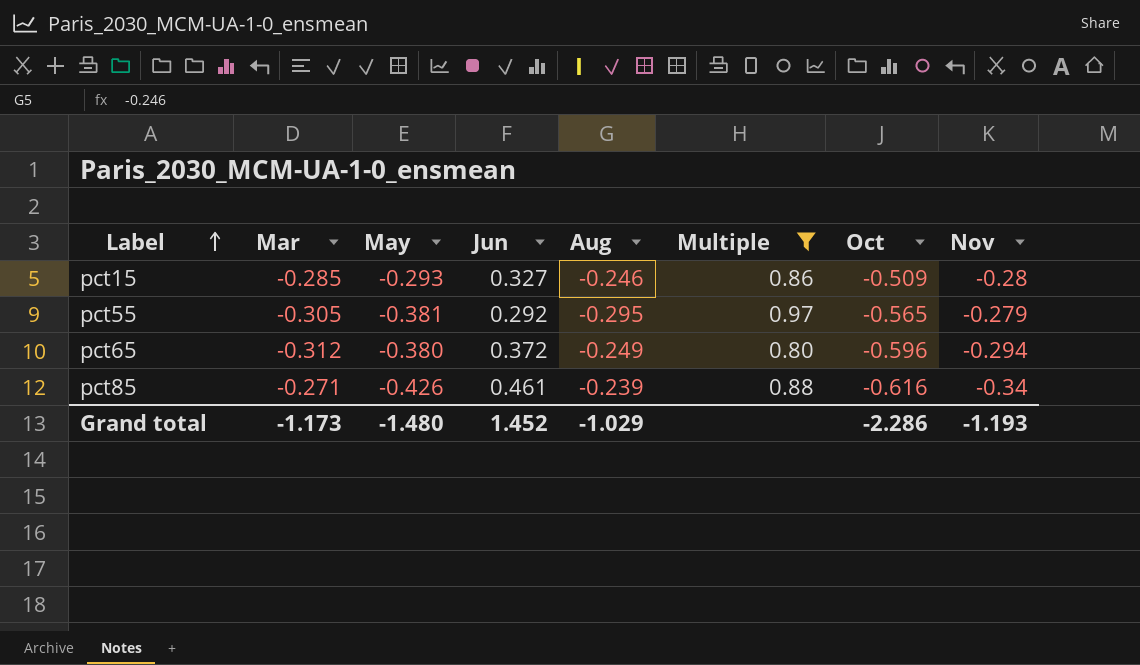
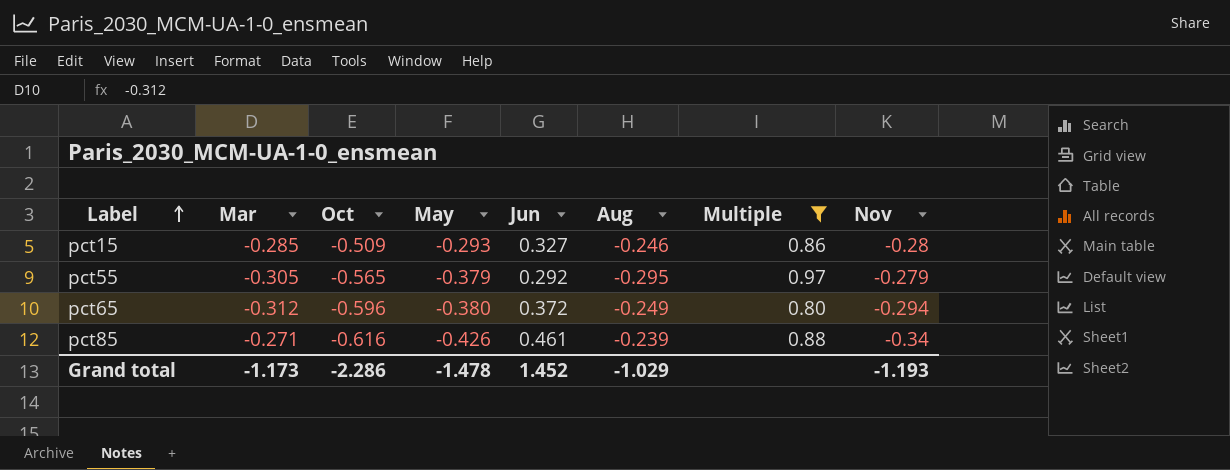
column Oct | position: 7 -> 3
pct55 | May: -0.381 -> -0.379
Grand total | May: -1.480 -> -1.478

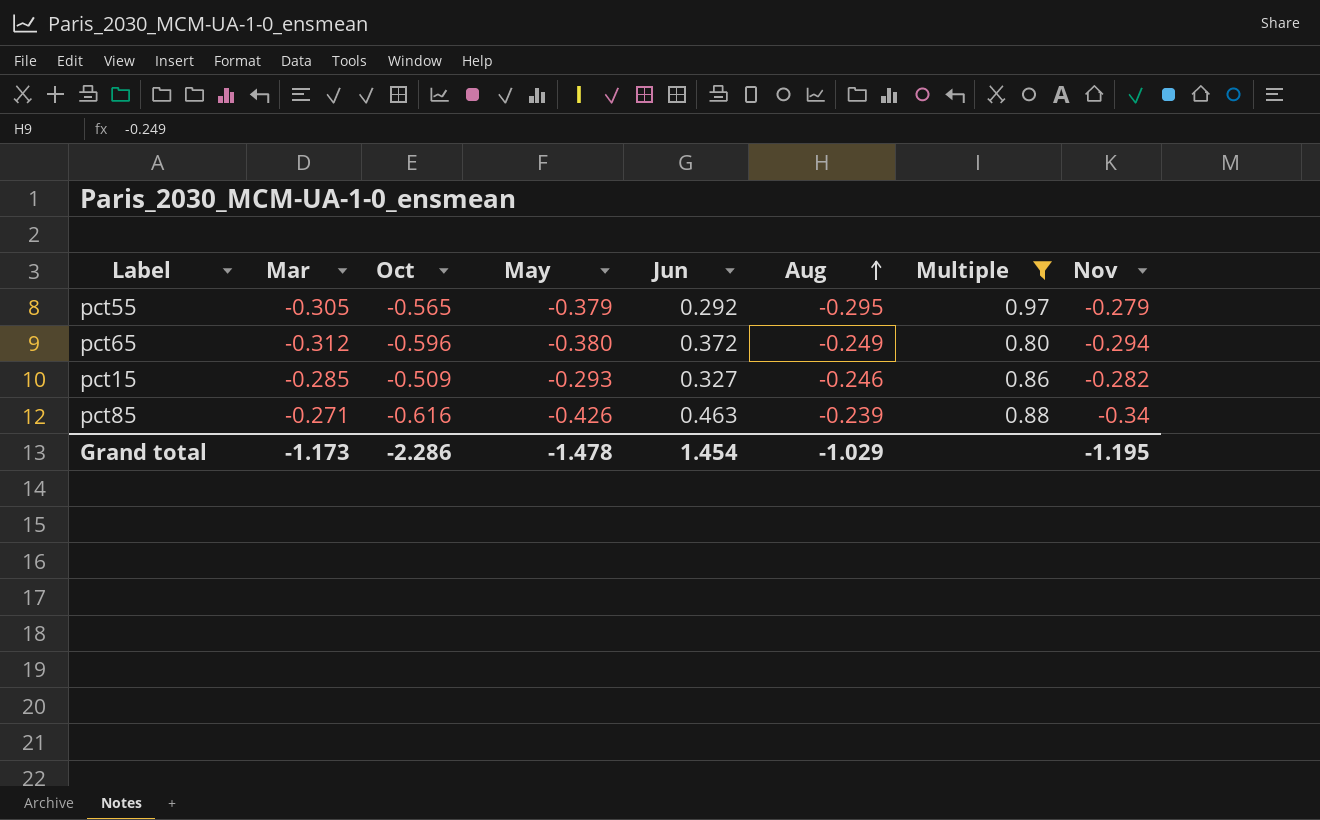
row order: Label ascending -> Aug ascending
pct15 | Nov: -0.28 -> -0.282
pct85 | Jun: 0.461 -> 0.463
Grand total | Jun: 1.452 -> 1.454
Grand total | Nov: -1.193 -> -1.195

